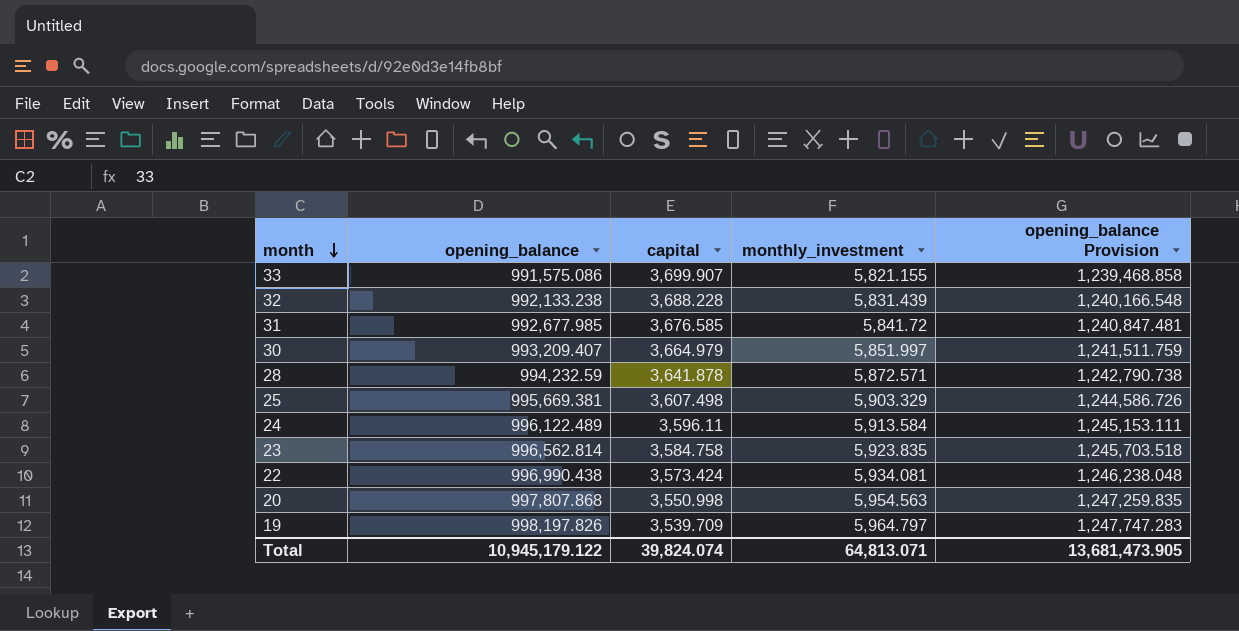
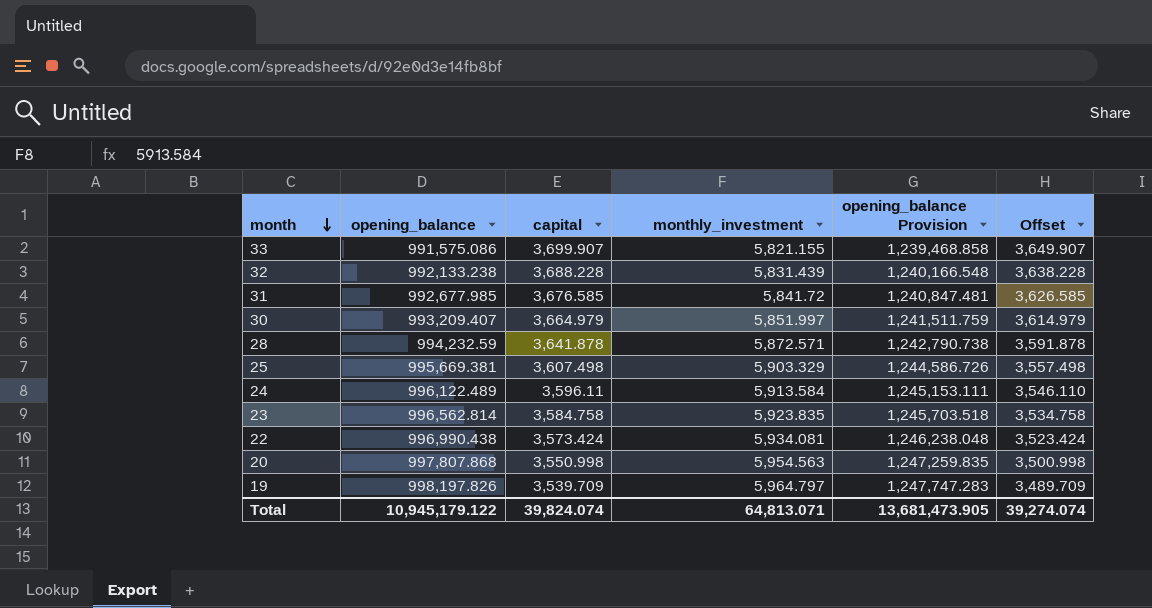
column Offset | formula: none -> [capital] - 50

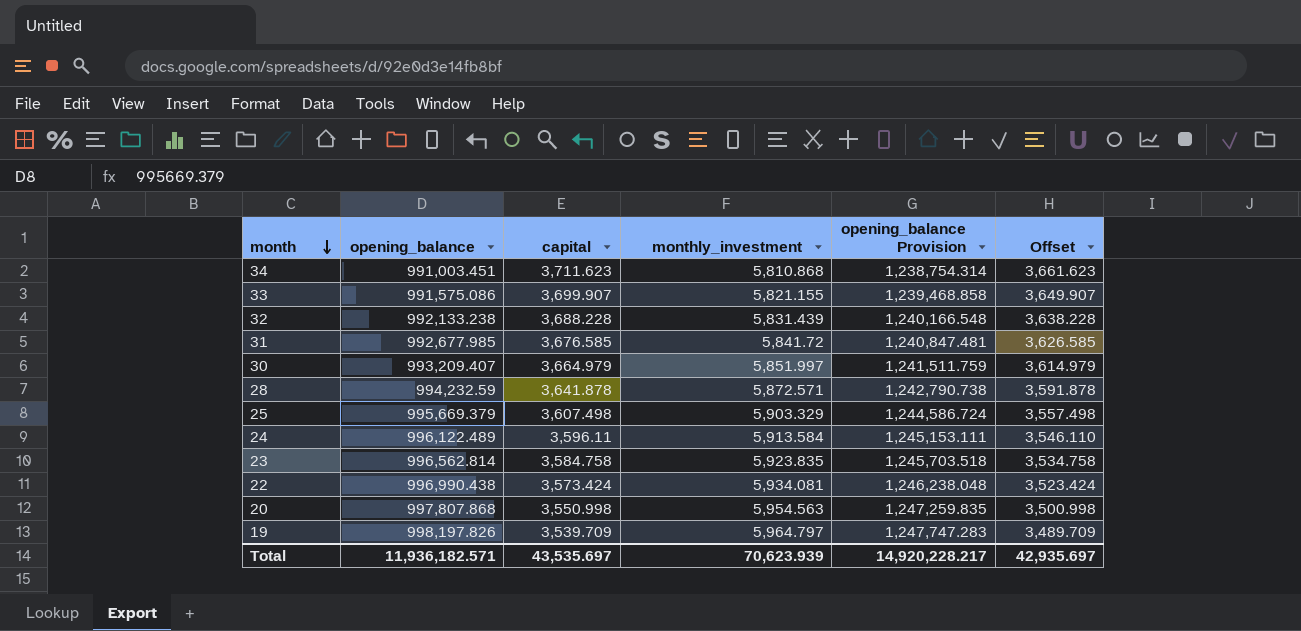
row 34: none -> 991,003.451 | 3,711.623 | 5,810.868 | 1,238,754.314 | 3,661.623
25 | opening_balance: 995,669.381 -> 995,669.379
25 | opening_balance Provision: 1,244,586.726 -> 1,244,586.724
Total | opening_balance: 10,945,179.122 -> 11,936,182.571
Total | capital: 39,824.074 -> 43,535.697
Total | monthly_investment: 64,813.071 -> 70,623.939
Total | opening_balance Provision: 13,681,473.905 -> 14,920,228.217
Total | Offset: 39,274.074 -> 42,935.697

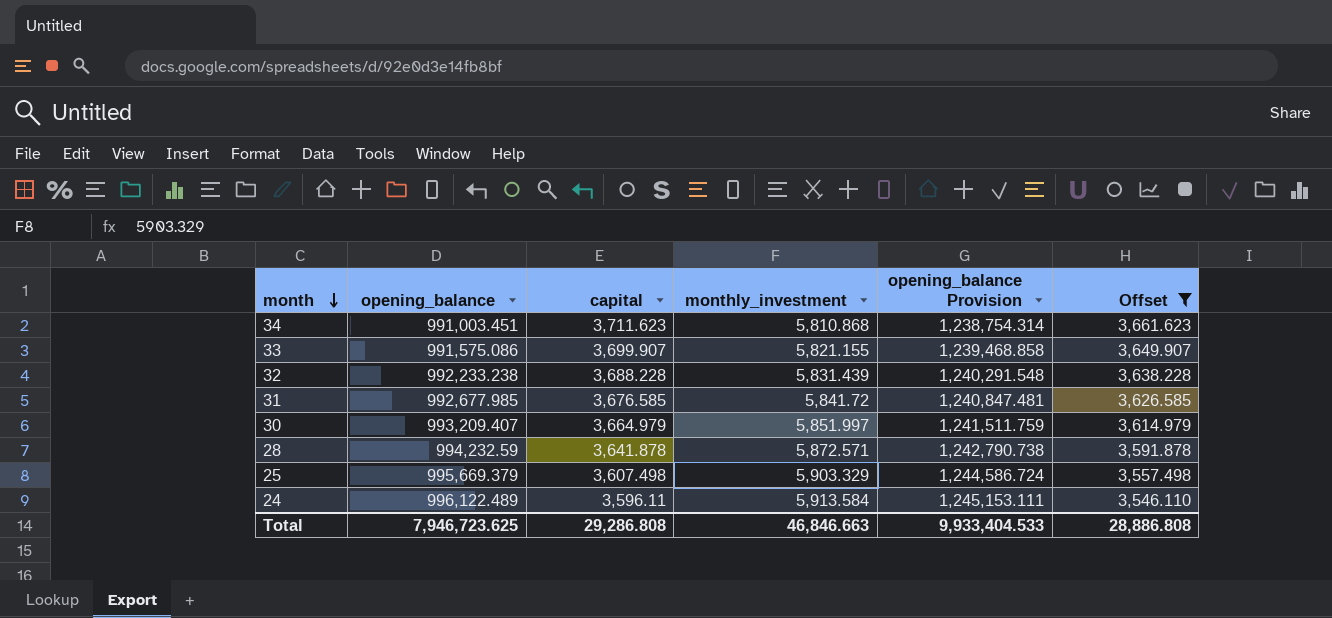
filter: none -> Offset >= 3,546.110
32 | opening_balance: 992,133.238 -> 992,233.238
32 | opening_balance Provision: 1,240,166.548 -> 1,240,291.548
Total | opening_balance: 11,936,182.571 -> 7,946,723.625
Total | capital: 43,535.697 -> 29,286.808
Total | monthly_investment: 70,623.939 -> 46,846.663
Total | opening_balance Provision: 14,920,228.217 -> 9,933,404.533
Total | Offset: 42,935.697 -> 28,886.808

